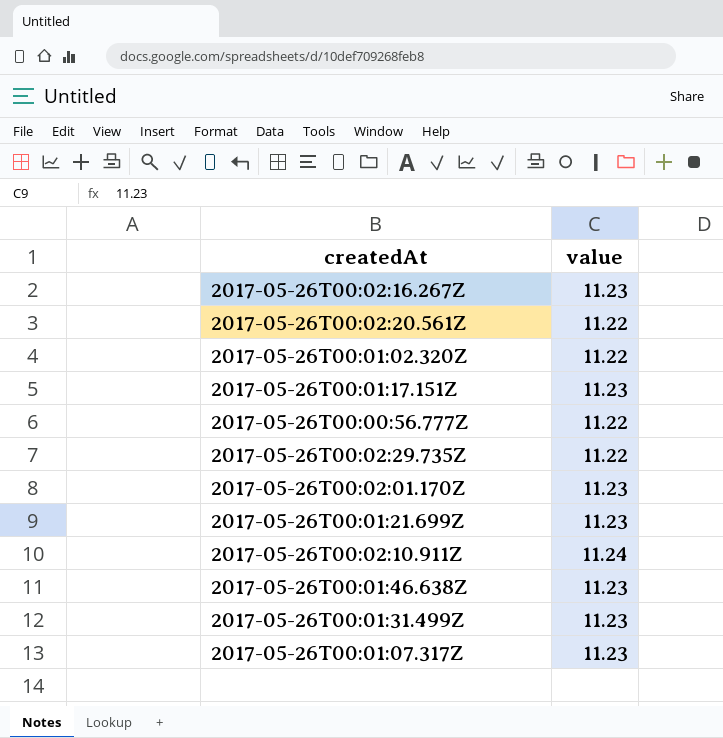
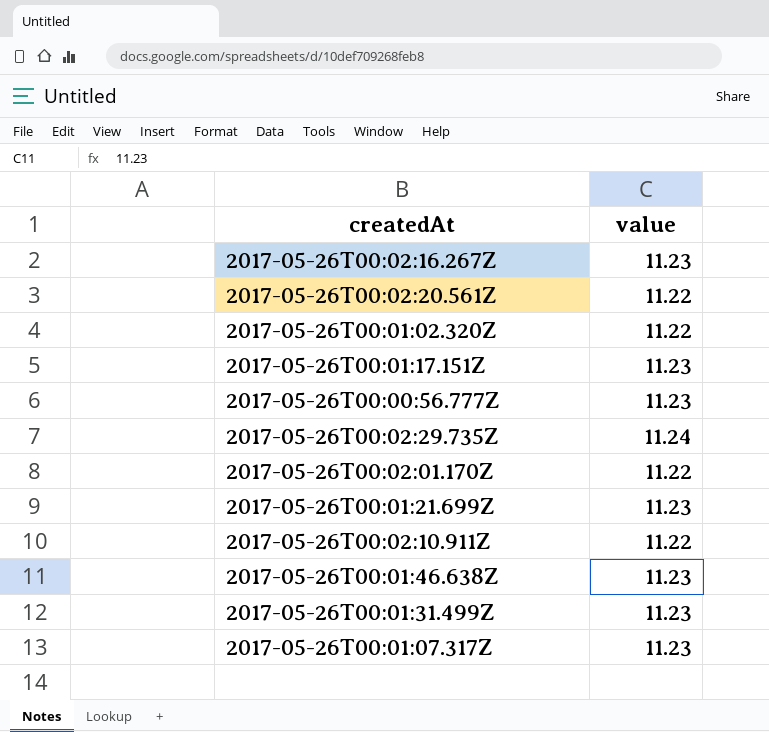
2017-05-26T00:00:56.777Z | value: 11.22 -> 11.23
2017-05-26T00:02:29.735Z | value: 11.22 -> 11.24
2017-05-26T00:02:01.170Z | value: 11.23 -> 11.22
2017-05-26T00:02:10.911Z | value: 11.24 -> 11.22

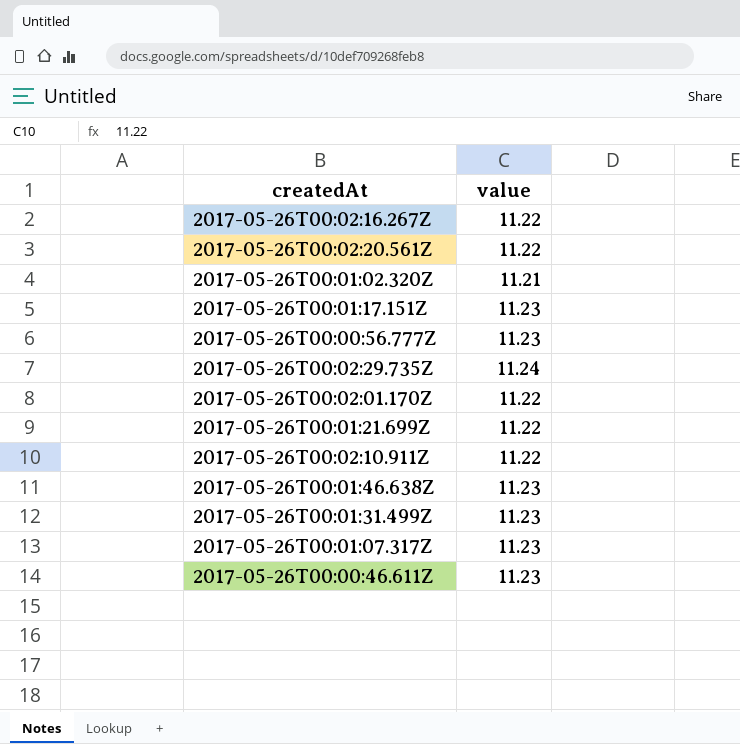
2017-05-26T00:02:16.267Z | value: 11.23 -> 11.22
2017-05-26T00:01:02.320Z | value: 11.22 -> 11.21
2017-05-26T00:01:21.699Z | value: 11.23 -> 11.22
row 2017-05-26T00:00:46.611Z: none -> 11.23

